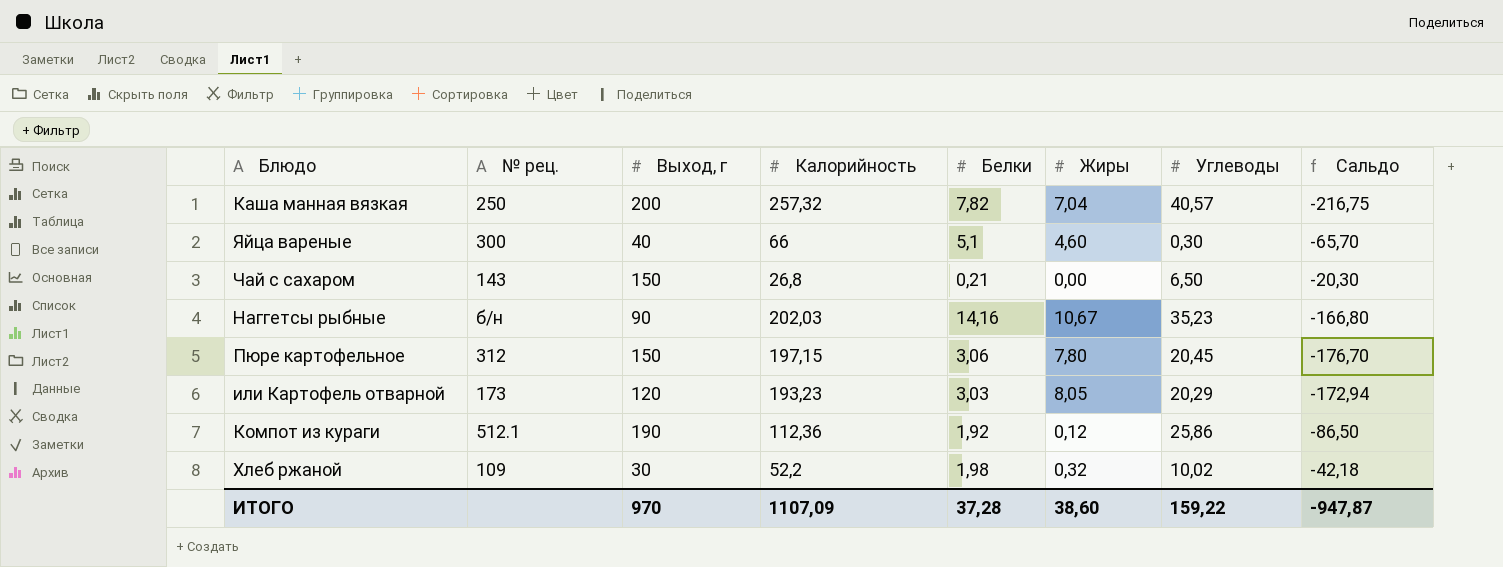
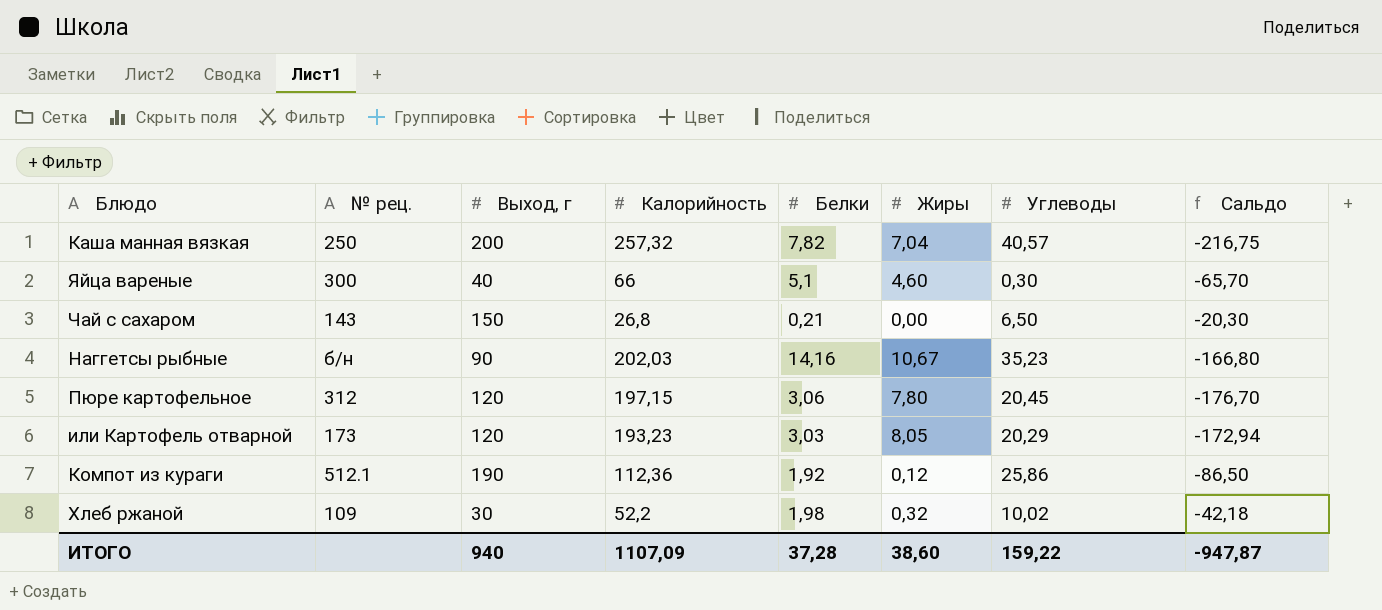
Пюре картофельное | Выход, г: 150 -> 120
ИТОГО | Выход, г: 970 -> 940

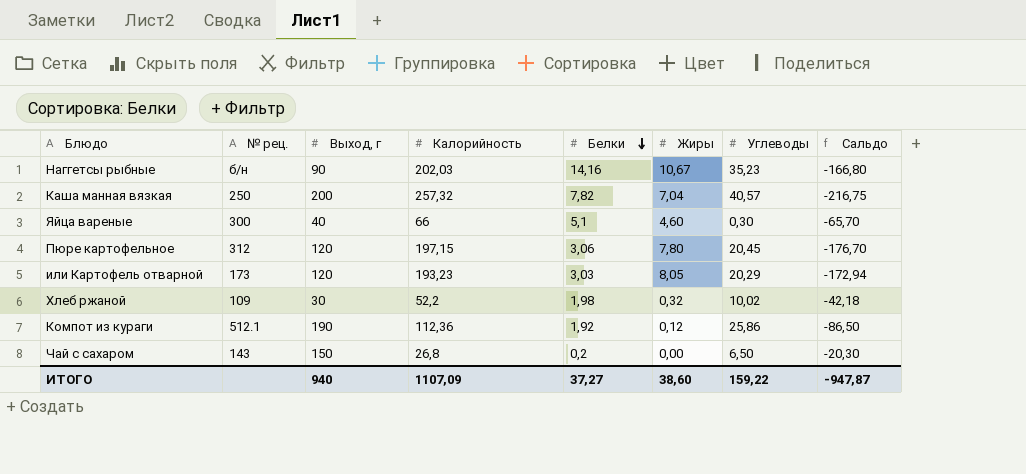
row order: none -> Белки descending
Чай с сахаром | Белки: 0,21 -> 0,2
ИТОГО | Белки: 37,28 -> 37,27

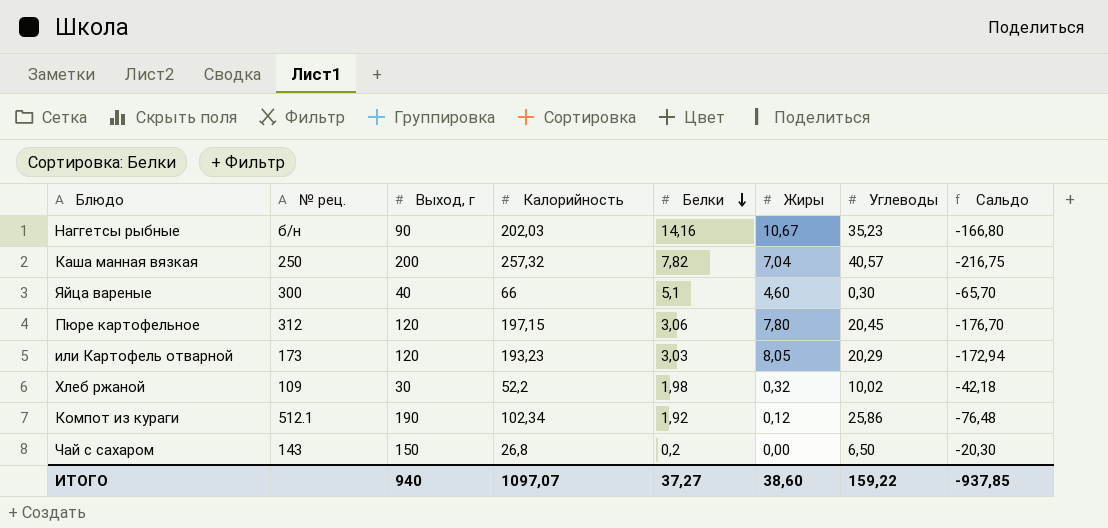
Компот из кураги | Калорийность: 112,36 -> 102,34
Компот из кураги | Сальдо: -86,50 -> -76,48
ИТОГО | Калорийность: 1107,09 -> 1097,07
ИТОГО | Сальдо: -947,87 -> -937,85

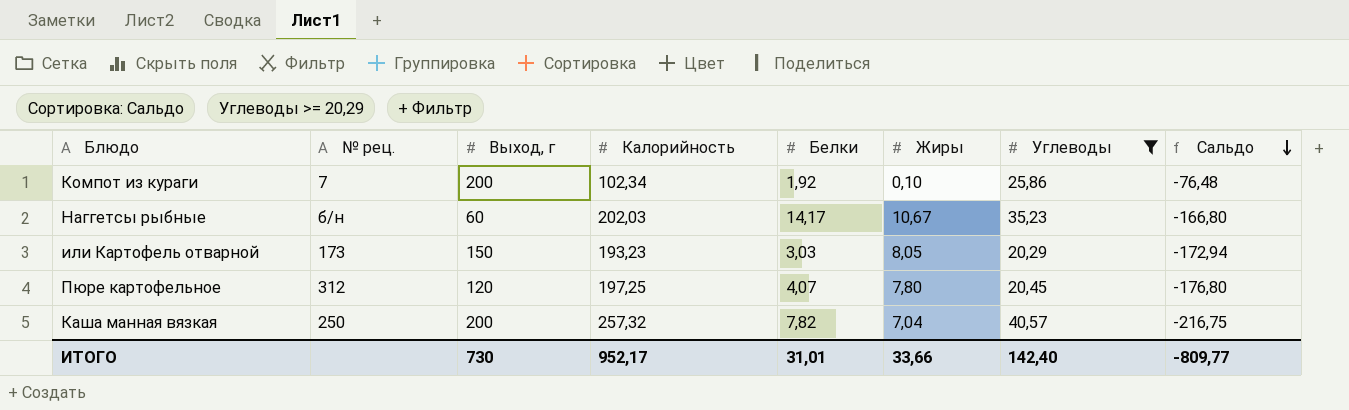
filter: none -> Углеводы >= 20,29
row order: Белки descending -> Сальдо descending
Компот из кураги | № рец.: 512.1 -> 7
Компот из кураги | Выход, г: 190 -> 200
Компот из кураги | Жиры: 0,12 -> 0,10
Наггетсы рыбные | Выход, г: 90 -> 60
Наггетсы рыбные | Белки: 14,16 -> 14,17
или Картофель отварной | Выход, г: 120 -> 150
Пюре картофельное | Калорийность: 197,15 -> 197,25
Пюре картофельное | Белки: 3,06 -> 4,07
Пюре картофельное | Сальдо: -176,70 -> -176,80
ИТОГО | Выход, г: 940 -> 730
ИТОГО | Калорийность: 1097,07 -> 952,17
ИТОГО | Белки: 37,27 -> 31,01
ИТОГО | Жиры: 38,60 -> 33,66
ИТОГО | Углеводы: 159,22 -> 142,40
ИТОГО | Сальдо: -937,85 -> -809,77

